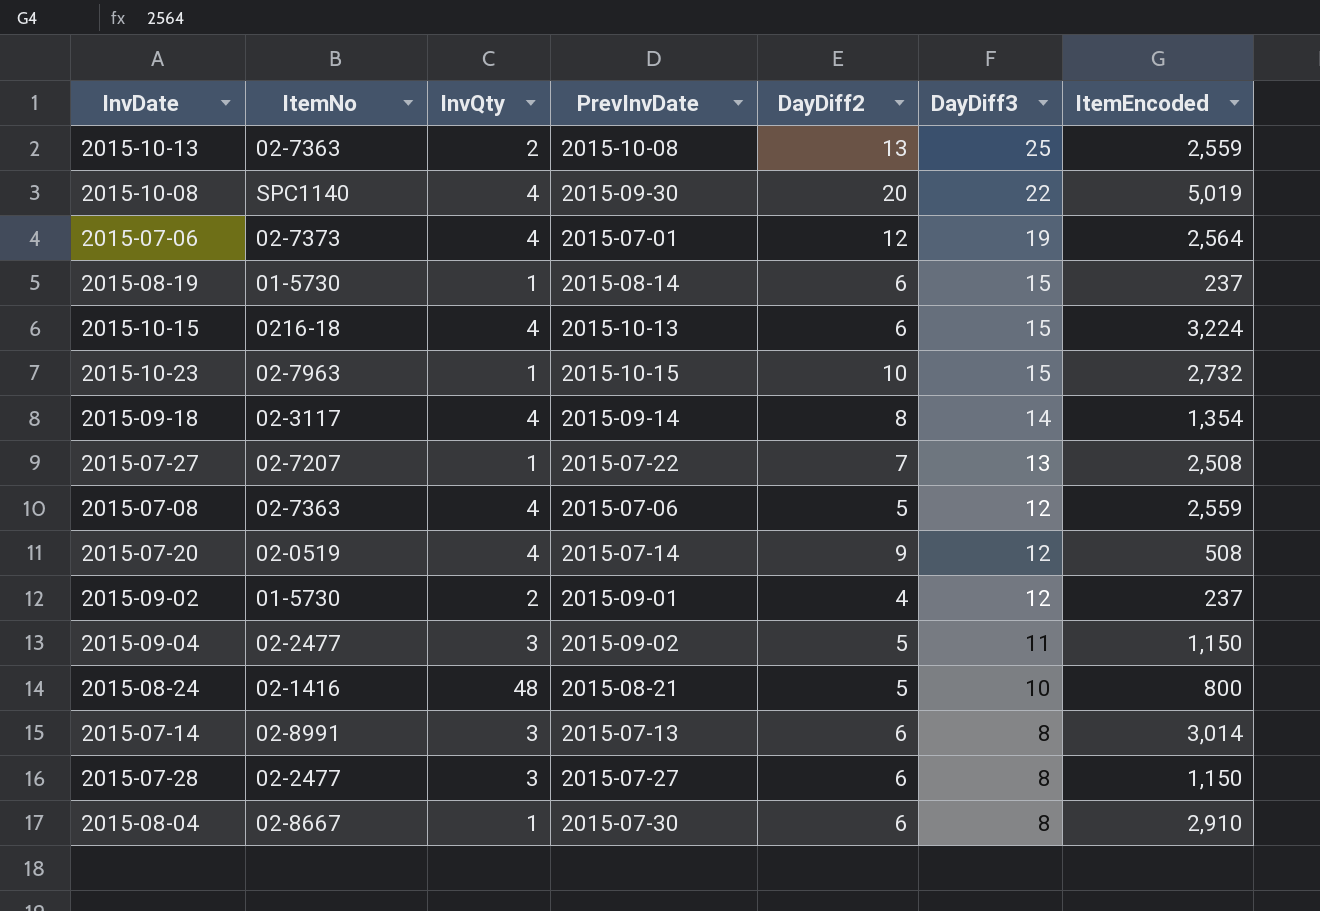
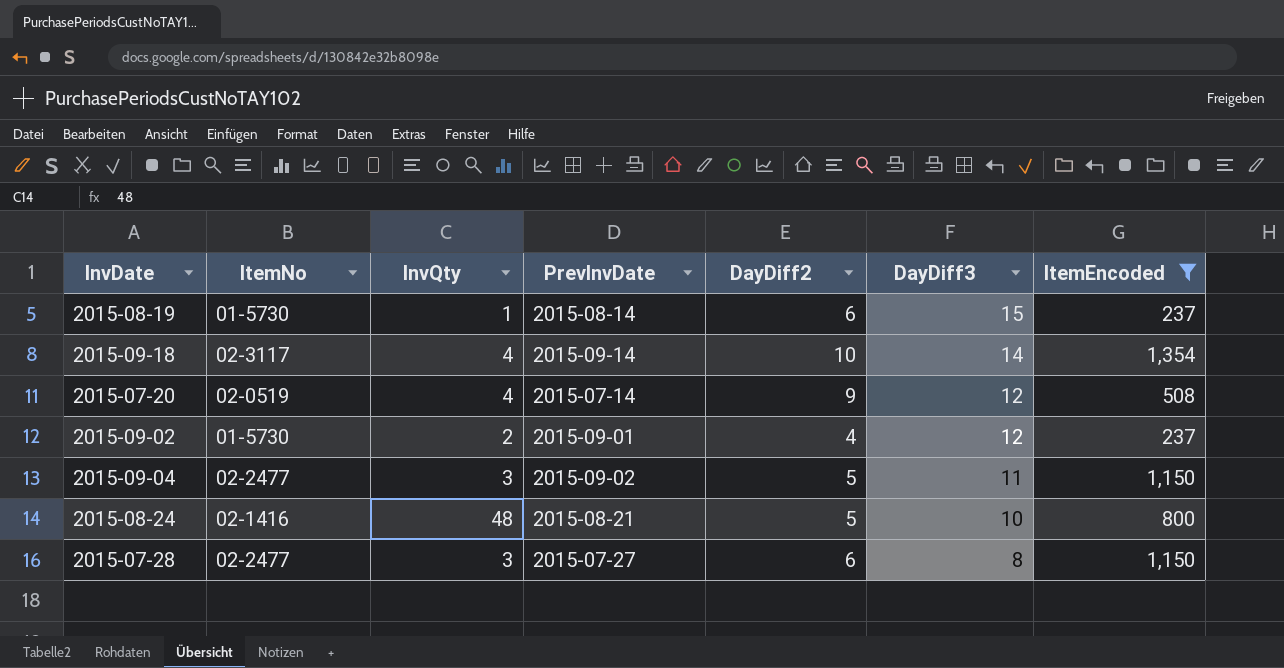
filter: none -> ItemEncoded <= 1,354
2015-09-18 | DayDiff2: 8 -> 10

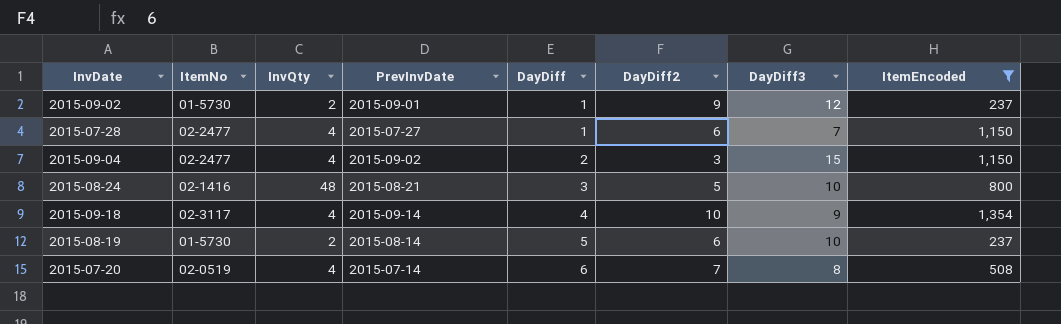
row order: DayDiff3 descending -> DayDiff ascending
column DayDiff | position: none -> 5
2015-09-02 | DayDiff2: 4 -> 9
2015-07-28 | InvQty: 3 -> 4
2015-07-28 | DayDiff3: 8 -> 7
2015-09-04 | InvQty: 3 -> 4
2015-09-04 | DayDiff2: 5 -> 3
2015-09-04 | DayDiff3: 11 -> 15
2015-09-18 | DayDiff3: 14 -> 9
2015-08-19 | InvQty: 1 -> 2
2015-08-19 | DayDiff3: 15 -> 10
2015-07-20 | DayDiff2: 9 -> 7
2015-07-20 | DayDiff3: 12 -> 8

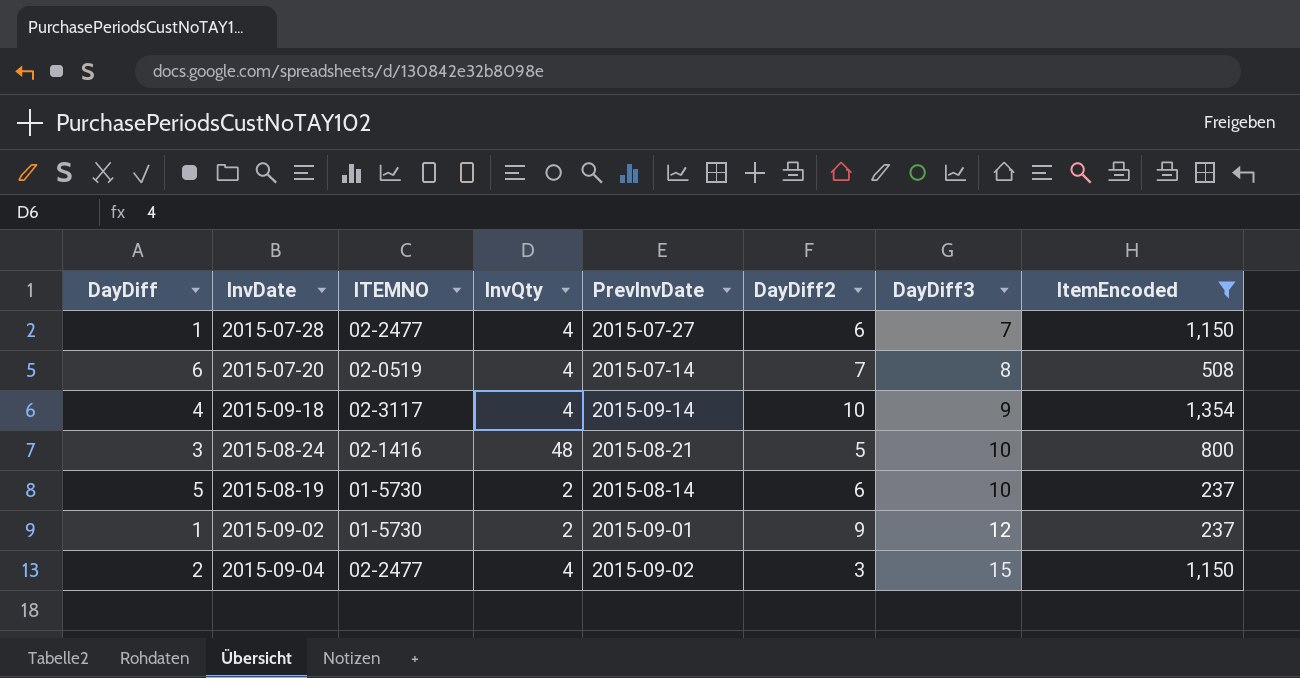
row order: DayDiff ascending -> DayDiff3 ascending
column DayDiff | position: 5 -> 1
column name: ItemNo -> ITEMNO

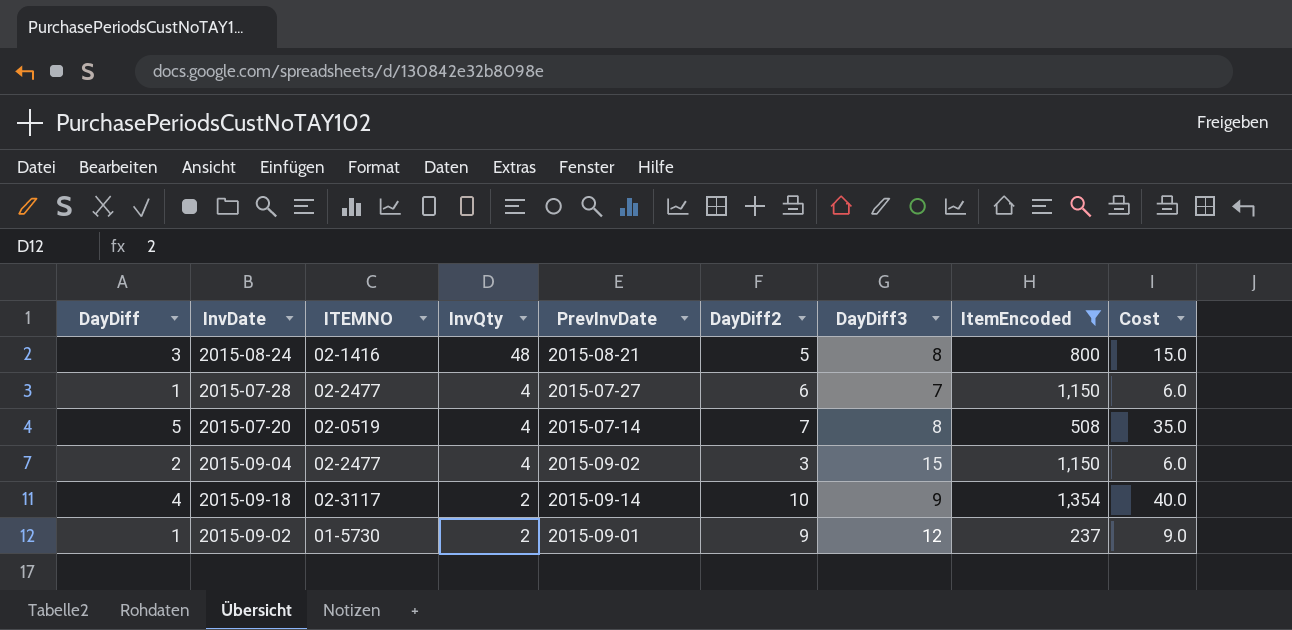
row order: DayDiff3 ascending -> InvQty descending
column Cost | formula: none -> [DayDiff] * [DayDiff2]
row 2015-08-19: 5 | 01-5730 | 2 | 2015-08-14 | 6 | 10 | 237 -> none
2015-08-24 | DayDiff3: 10 -> 8
2015-07-20 | DayDiff: 6 -> 5
2015-09-18 | InvQty: 4 -> 2

